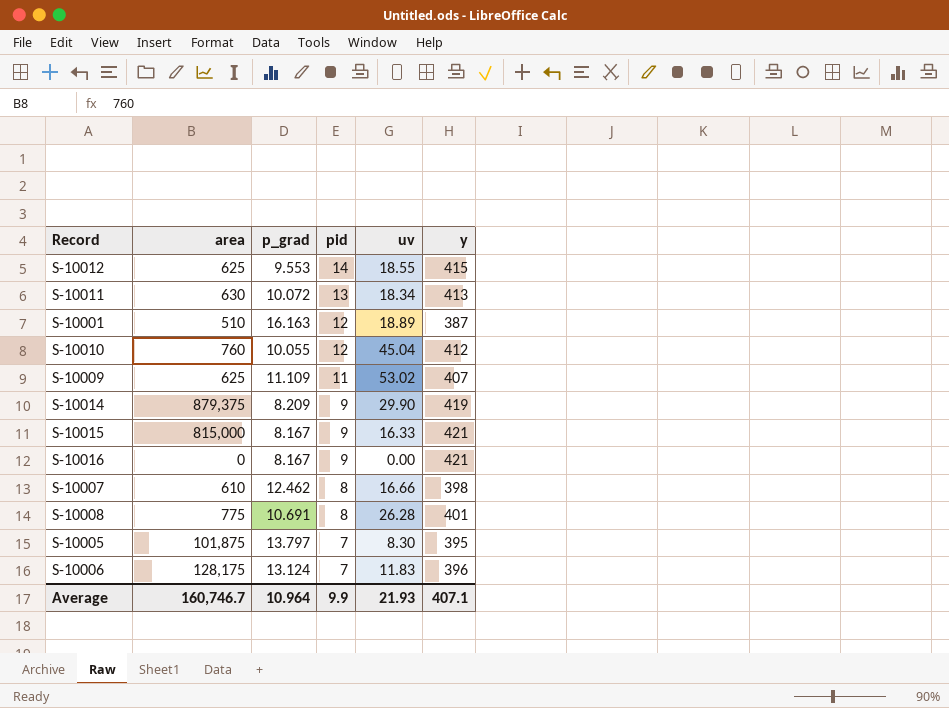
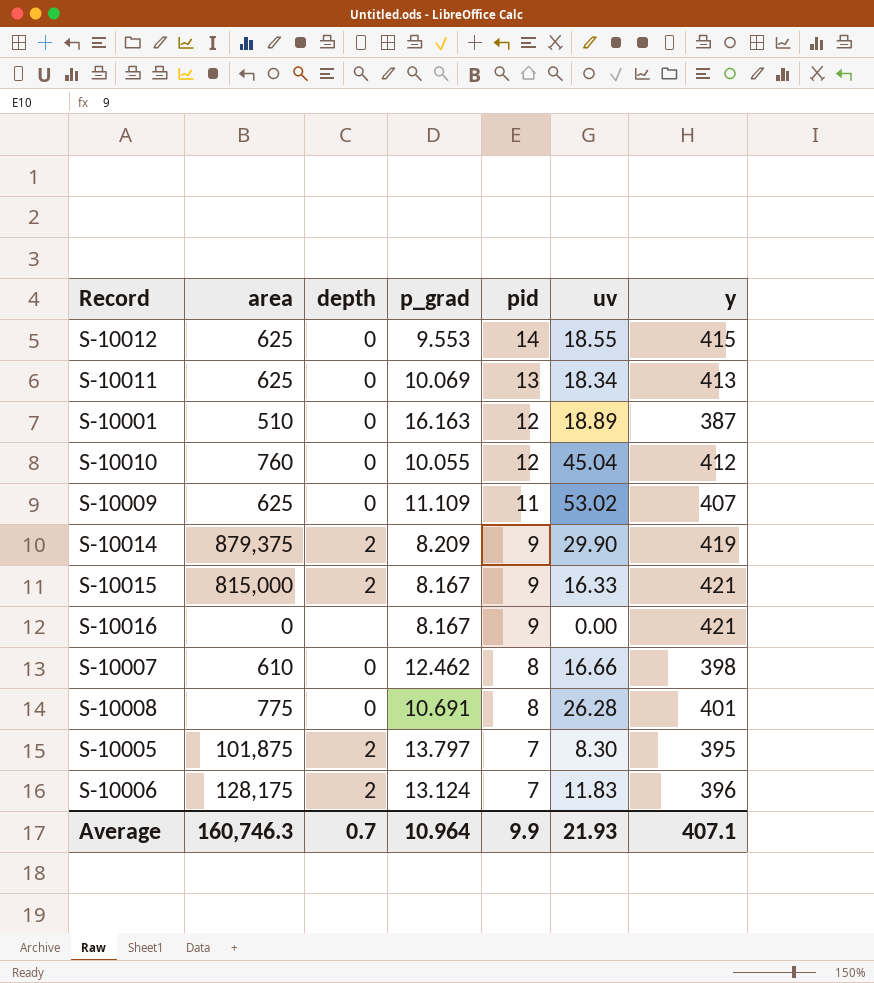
column depth | position: none -> 3
S-10011 | area: 630 -> 625
S-10011 | p_grad: 10.072 -> 10.069
Average | area: 160,746.7 -> 160,746.3

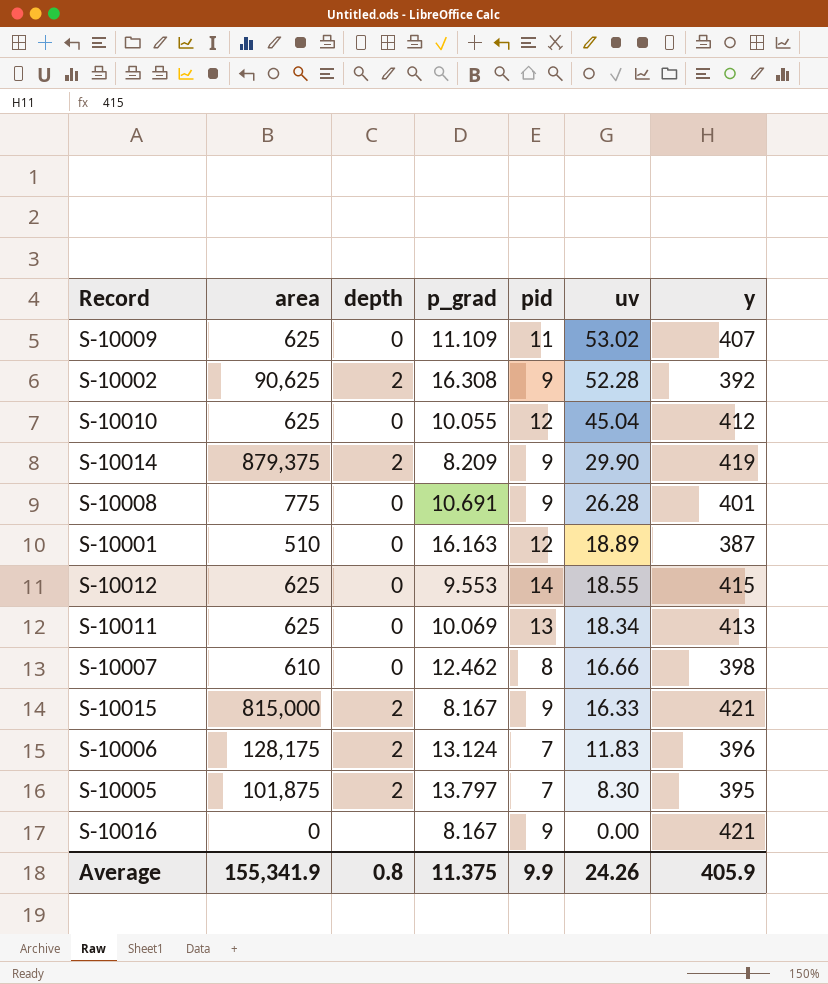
row order: pid descending -> uv descending
row S-10002: none -> 90,625 | 2 | 16.308 | 9 | 52.28 | 392
S-10010 | area: 760 -> 625
S-10008 | pid: 8 -> 9
Average | area: 160,746.3 -> 155,341.9
Average | depth: 0.7 -> 0.8
Average | p_grad: 10.964 -> 11.375
Average | uv: 21.93 -> 24.26
Average | y: 407.1 -> 405.9

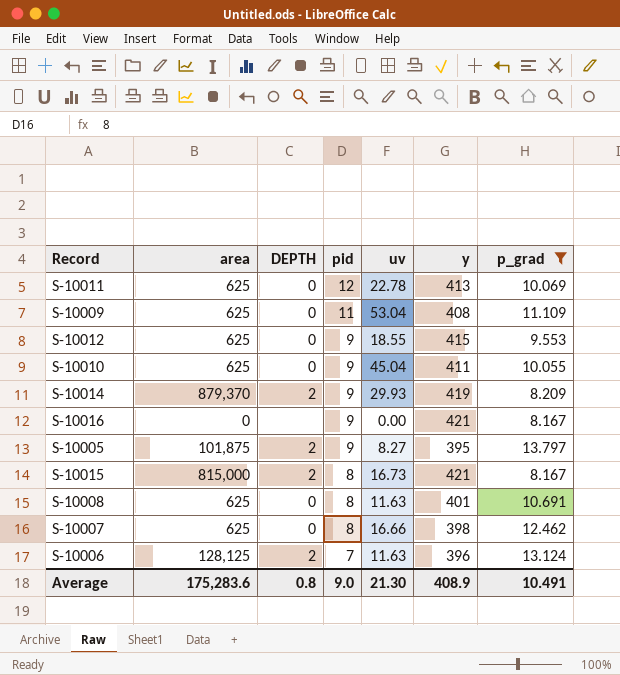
filter: none -> p_grad <= 13.797
row order: uv descending -> pid descending
column name: depth -> DEPTH
column p_grad | position: 4 -> 7
S-10011 | pid: 13 -> 12
S-10011 | uv: 18.34 -> 22.78
S-10009 | uv: 53.02 -> 53.04
S-10009 | y: 407 -> 408
S-10012 | pid: 14 -> 9
S-10010 | pid: 12 -> 9
S-10010 | y: 412 -> 411
S-10014 | area: 879,375 -> 879,370
S-10014 | uv: 29.90 -> 29.93
S-10005 | pid: 7 -> 9
S-10005 | uv: 8.30 -> 8.27
S-10015 | pid: 9 -> 8
S-10015 | uv: 16.33 -> 16.73
S-10008 | area: 775 -> 625
S-10008 | pid: 9 -> 8
S-10008 | uv: 26.28 -> 11.63
S-10007 | area: 610 -> 625
S-10006 | area: 128,175 -> 128,125
S-10006 | uv: 11.83 -> 11.63
Average | area: 155,341.9 -> 175,283.6
Average | pid: 9.9 -> 9.0
Average | uv: 24.26 -> 21.30
Average | y: 405.9 -> 408.9
Average | p_grad: 11.375 -> 10.491

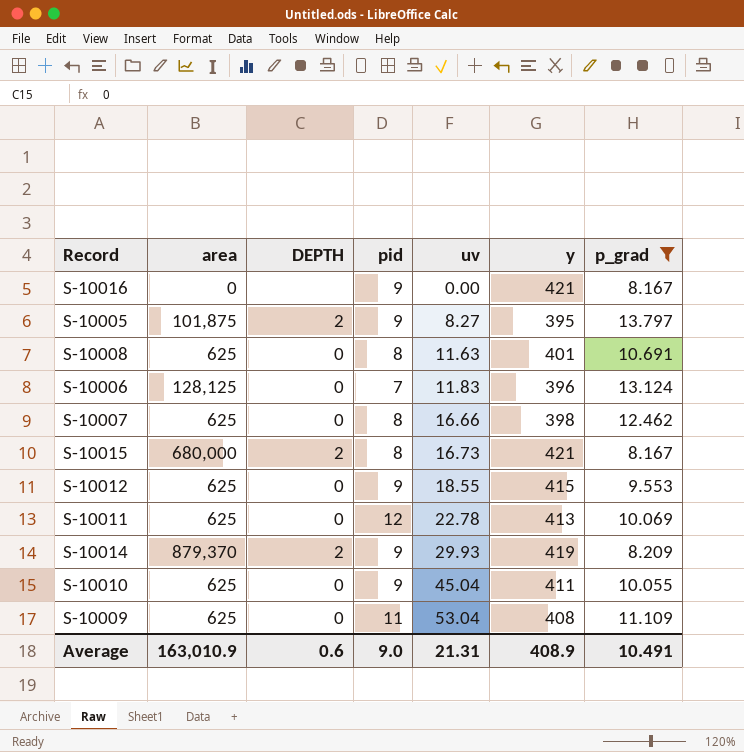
row order: pid descending -> uv ascending
S-10006 | DEPTH: 2 -> 0
S-10006 | uv: 11.63 -> 11.83
S-10015 | area: 815,000 -> 680,000
Average | area: 175,283.6 -> 163,010.9
Average | DEPTH: 0.8 -> 0.6
Average | uv: 21.30 -> 21.31

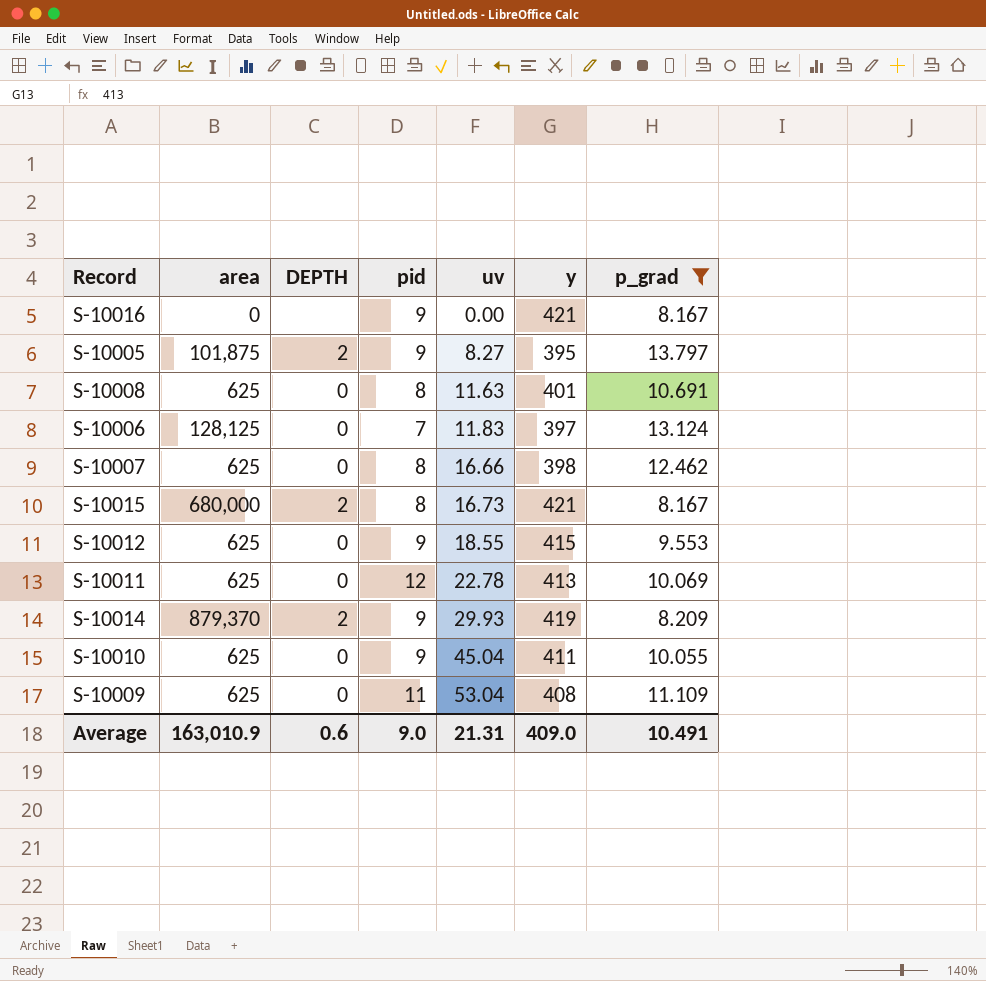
S-10006 | y: 396 -> 397
Average | y: 408.9 -> 409.0

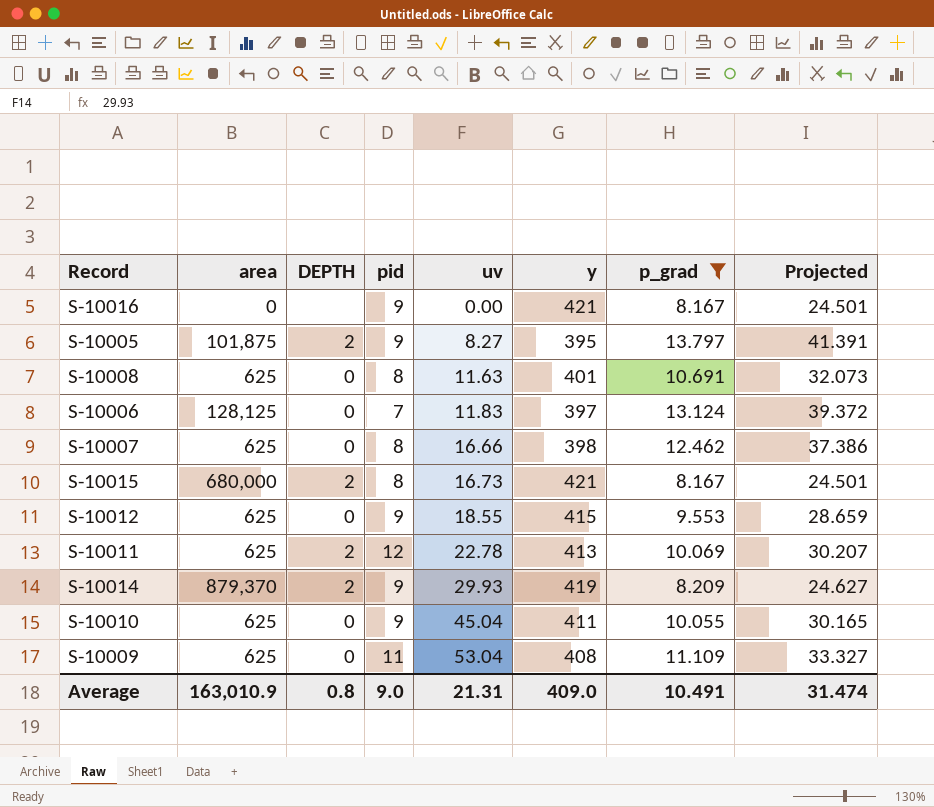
column Projected | formula: none -> [p_grad] * 3
S-10011 | DEPTH: 0 -> 2
Average | DEPTH: 0.6 -> 0.8

